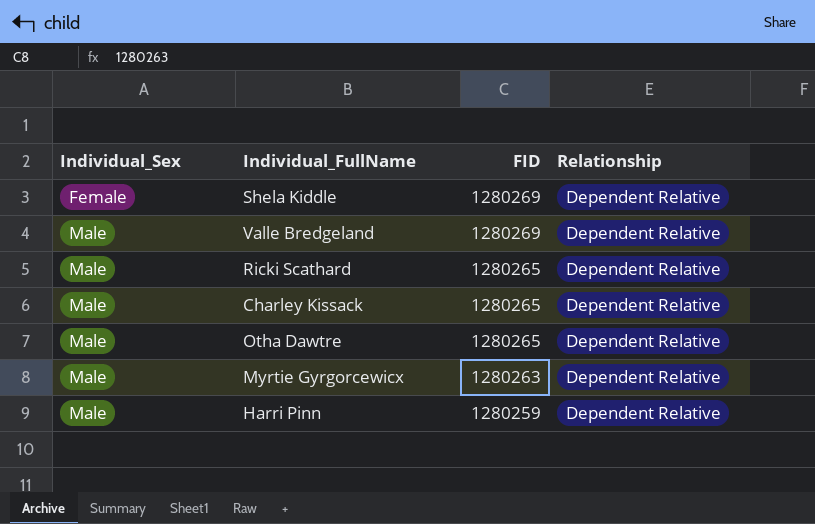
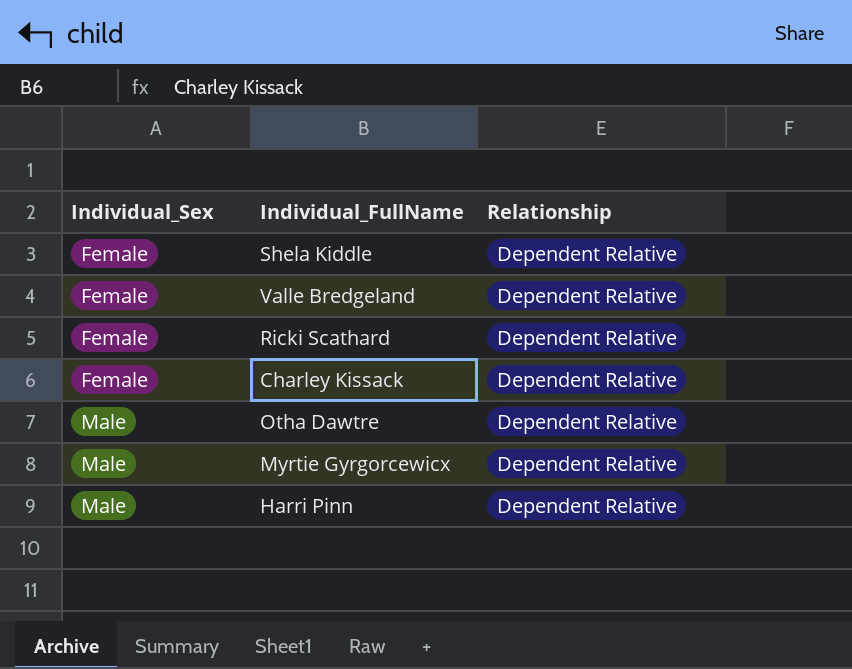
column FID | position: 3 -> none
Valle Bredgeland | Individual_Sex: Male -> Female
Ricki Scathard | Individual_Sex: Male -> Female
Charley Kissack | Individual_Sex: Male -> Female

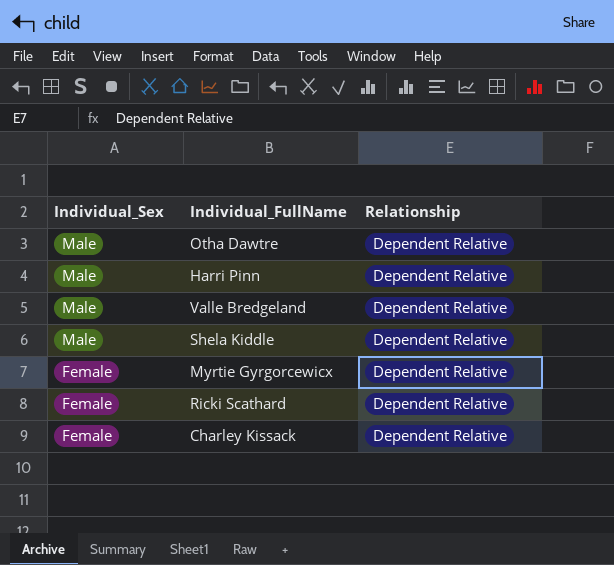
row order: Individual_Sex ascending -> Individual_Sex descending
Valle Bredgeland | Individual_Sex: Female -> Male
Shela Kiddle | Individual_Sex: Female -> Male
Myrtie Gyrgorcewicx | Individual_Sex: Male -> Female

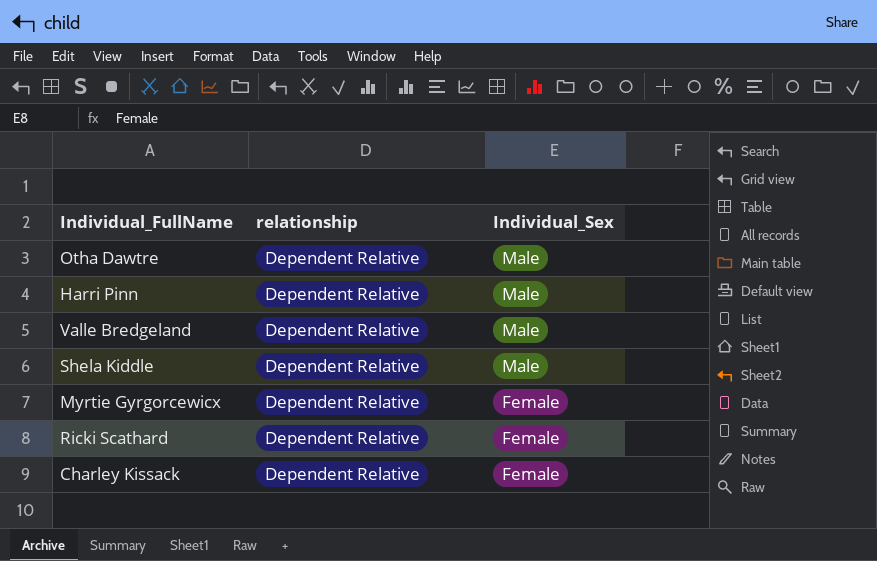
column name: Relationship -> relationship
column Individual_Sex | position: 1 -> 3

